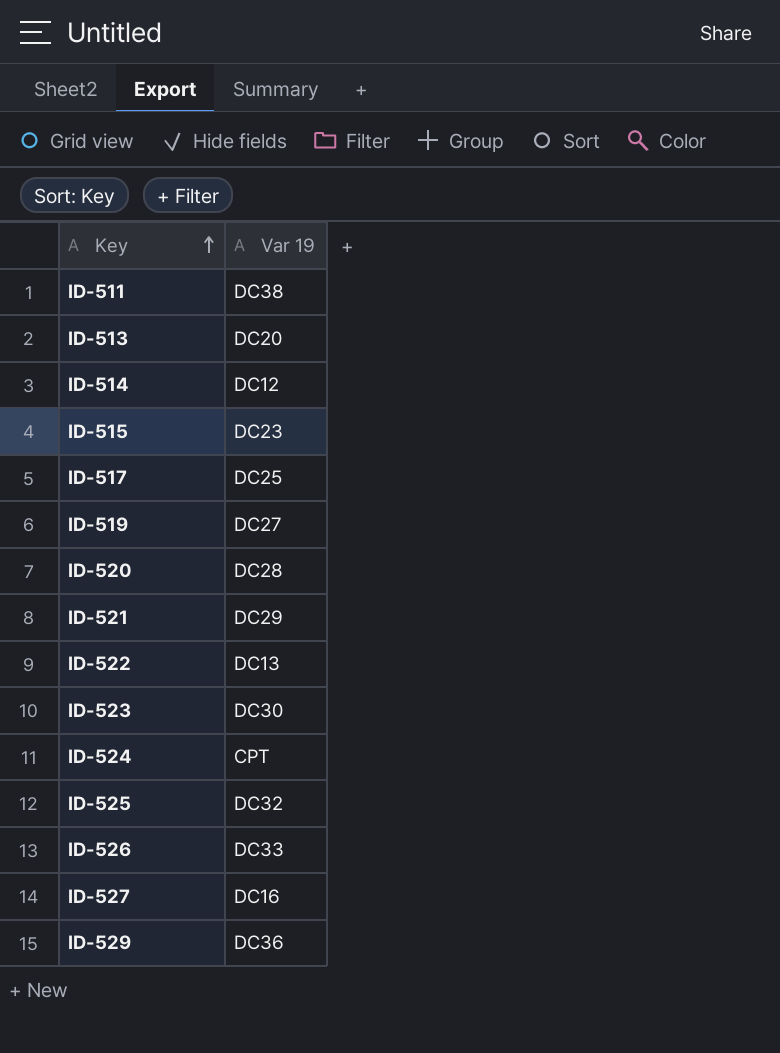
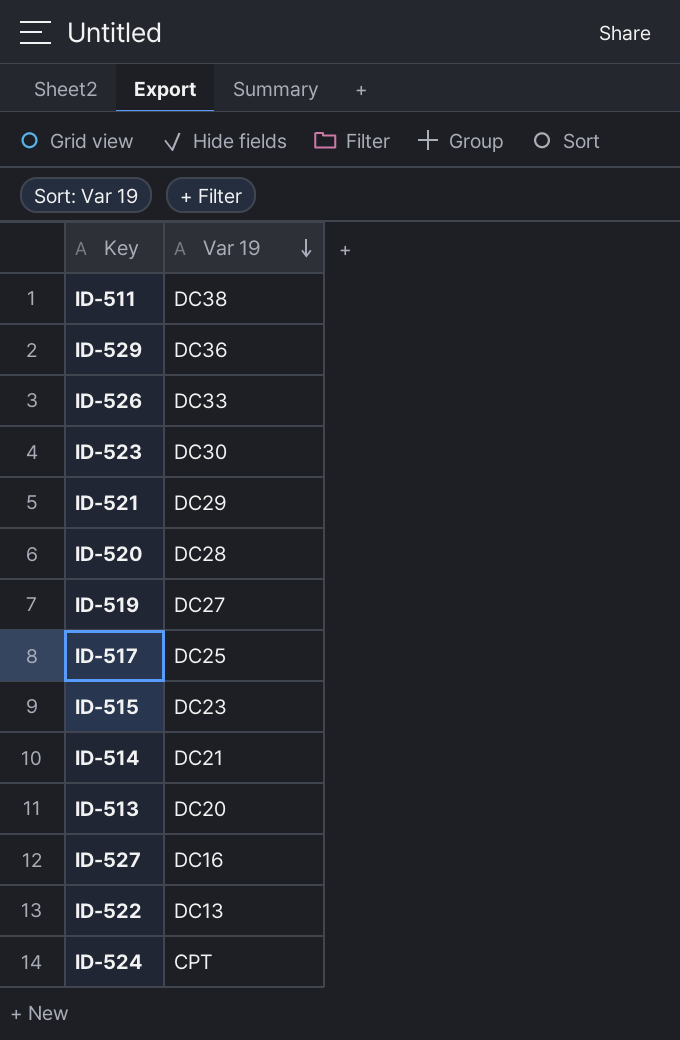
row order: Key ascending -> Var 19 descending
row ID-525: DC32 -> none
ID-514 | Var 19: DC12 -> DC21

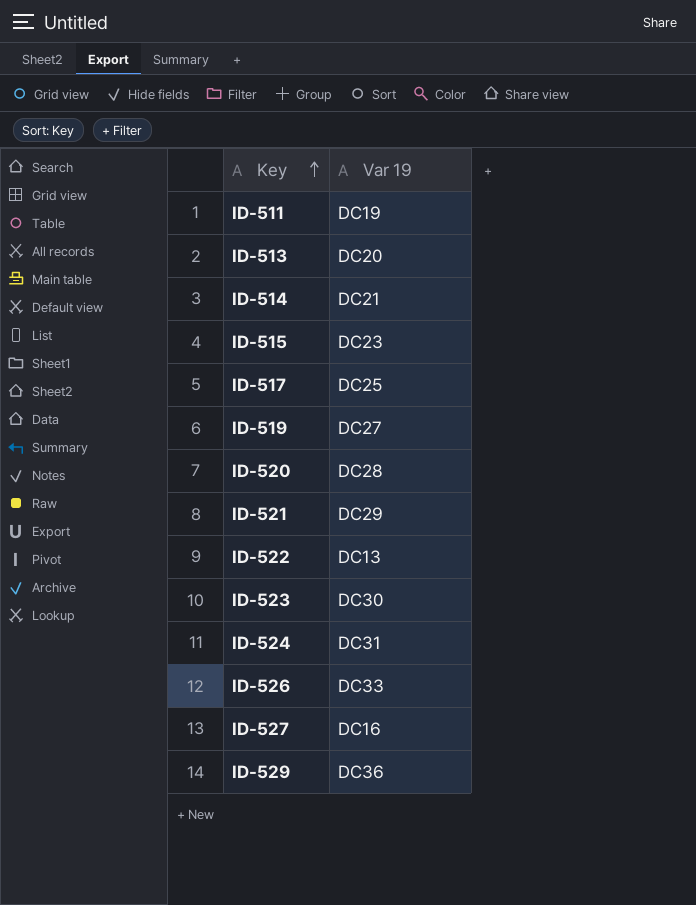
row order: Var 19 descending -> Key ascending
ID-511 | Var 19: DC38 -> DC19
ID-524 | Var 19: CPT -> DC31

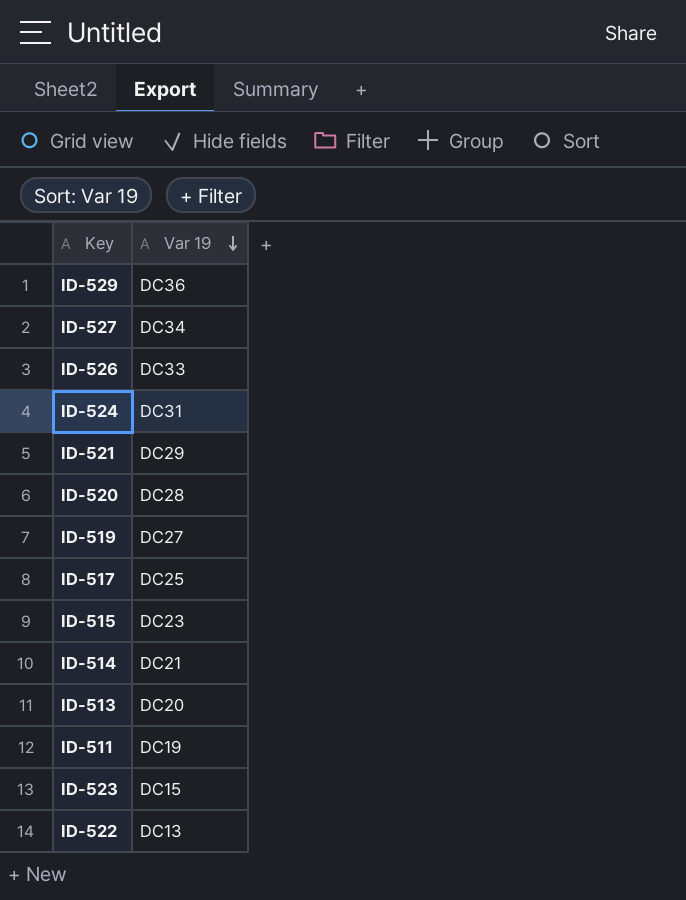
row order: Key ascending -> Var 19 descending
ID-527 | Var 19: DC16 -> DC34
ID-523 | Var 19: DC30 -> DC15

